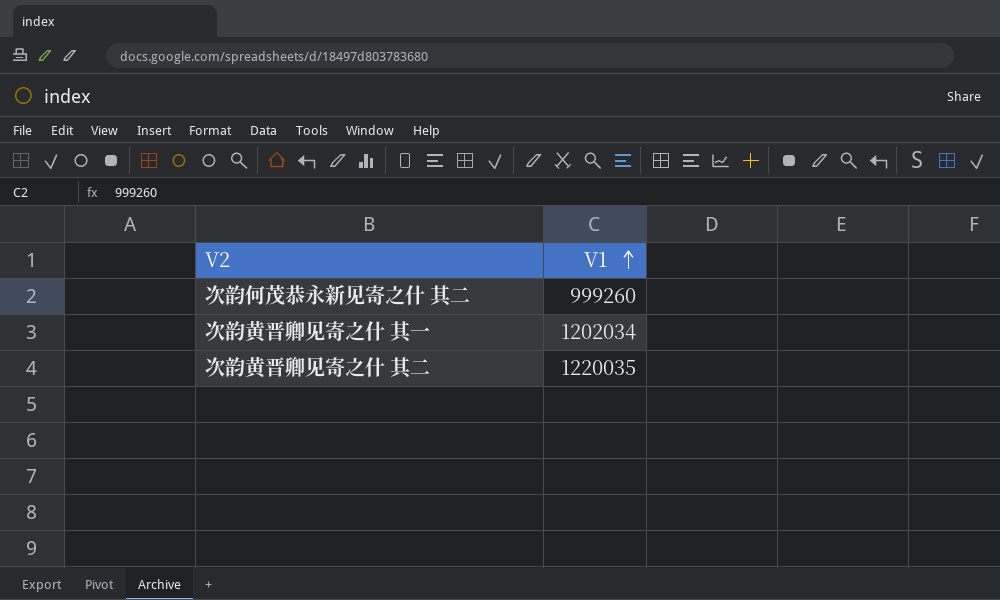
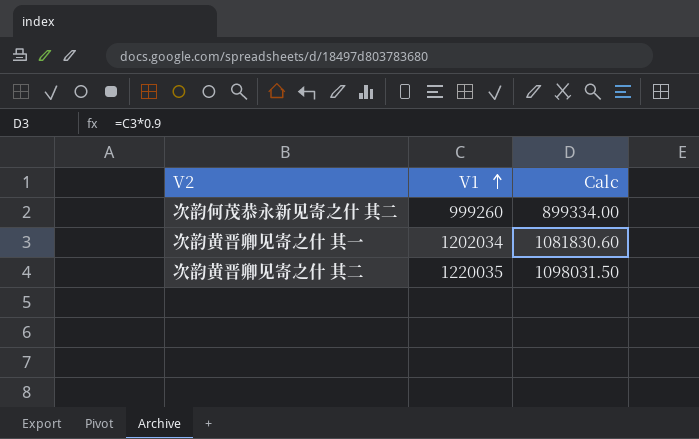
column Calc | formula: none -> [V1] * 0.9

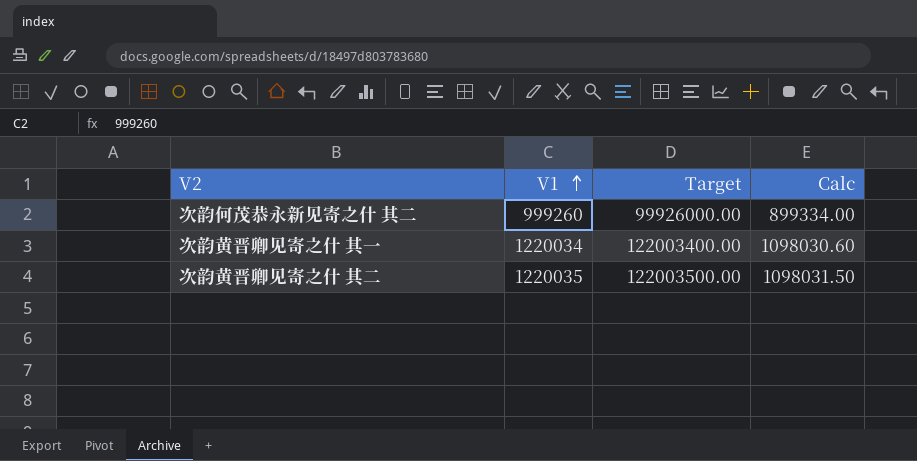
column Target | formula: none -> [V1] * 100
次韵黄晋卿见寄之什 其一 | V1: 1202034 -> 1220034
次韵黄晋卿见寄之什 其一 | Calc: 1081830.60 -> 1098030.60

